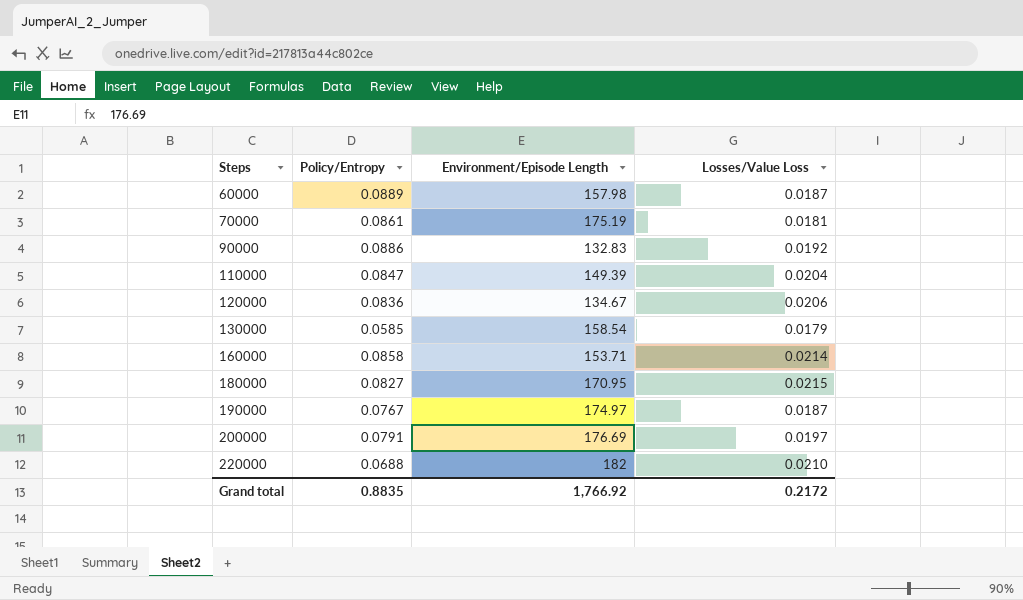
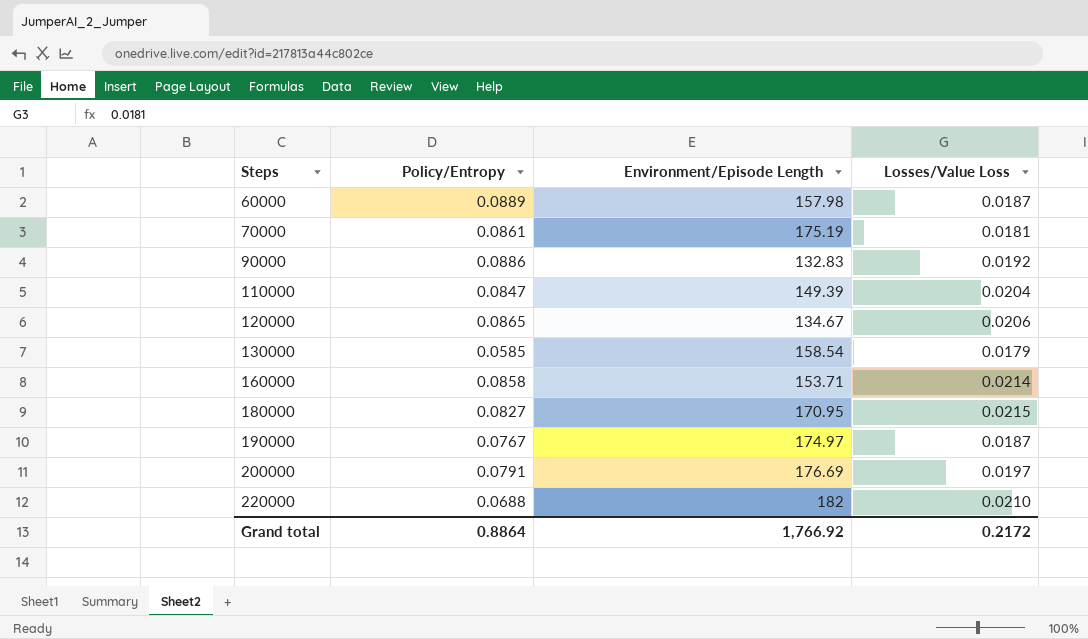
120000 | Policy/Entropy: 0.0836 -> 0.0865
Grand total | Policy/Entropy: 0.8835 -> 0.8864

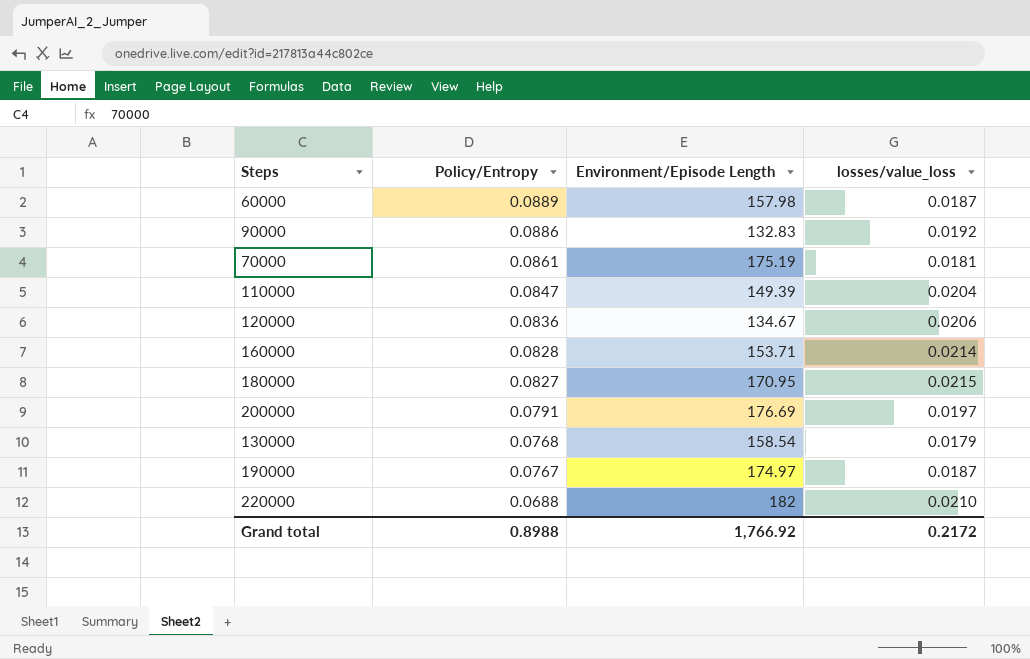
row order: Steps ascending -> Policy/Entropy descending
column name: Losses/Value Loss -> losses/value_loss
120000 | Policy/Entropy: 0.0865 -> 0.0836
160000 | Policy/Entropy: 0.0858 -> 0.0828
130000 | Policy/Entropy: 0.0585 -> 0.0768
Grand total | Policy/Entropy: 0.8864 -> 0.8988

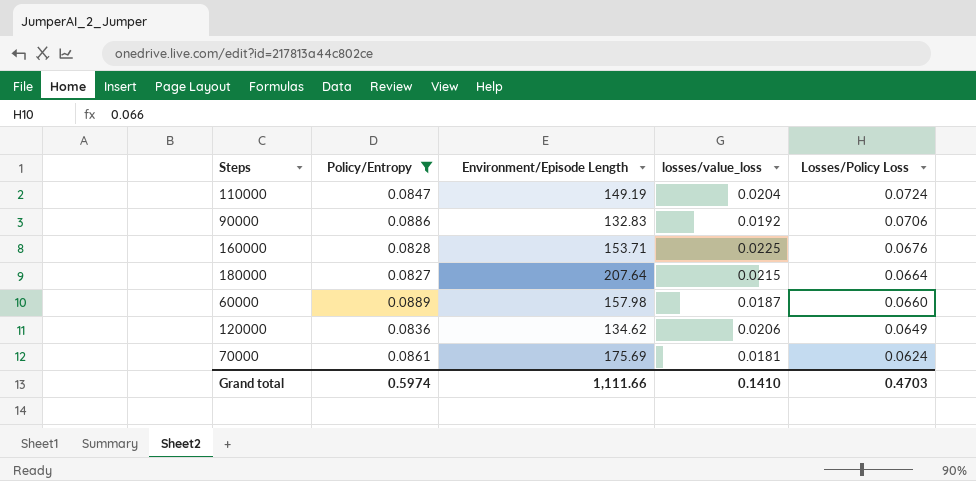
filter: none -> Policy/Entropy >= 0.0827
row order: Policy/Entropy descending -> Losses/Policy Loss descending
column Losses/Policy Loss | position: none -> 5
110000 | Environment/Episode Length: 149.39 -> 149.19
160000 | losses/value_loss: 0.0214 -> 0.0225
180000 | Environment/Episode Length: 170.95 -> 207.64
120000 | Environment/Episode Length: 134.67 -> 134.62
70000 | Environment/Episode Length: 175.19 -> 175.69
Grand total | Policy/Entropy: 0.8988 -> 0.5974
Grand total | Environment/Episode Length: 1,766.92 -> 1,111.66
Grand total | losses/value_loss: 0.2172 -> 0.1410

